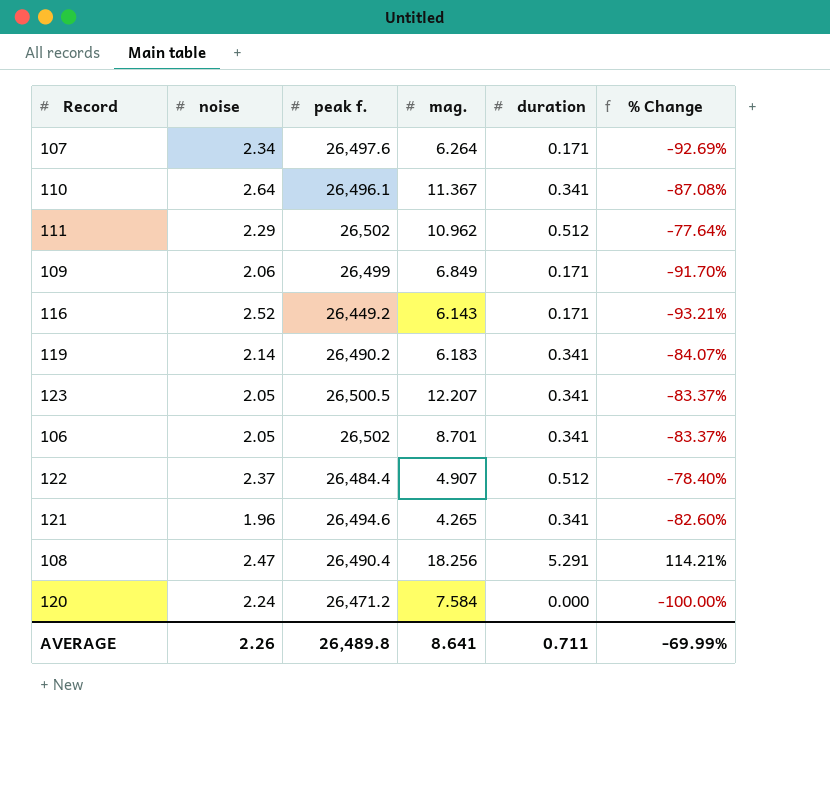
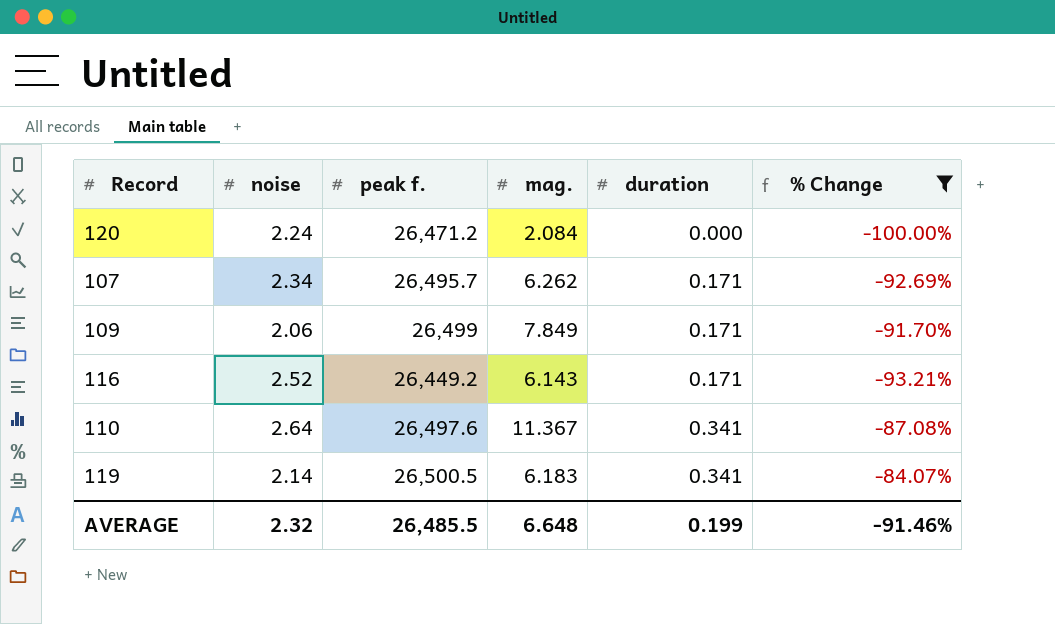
filter: none -> % Change <= -84.07%
row order: none -> duration ascending
120 | mag.: 7.584 -> 2.084
107 | peak f.: 26,497.6 -> 26,495.7
107 | mag.: 6.264 -> 6.262
109 | mag.: 6.849 -> 7.849
110 | peak f.: 26,496.1 -> 26,497.6
119 | peak f.: 26,490.2 -> 26,500.5
AVERAGE | noise: 2.26 -> 2.32
AVERAGE | peak f.: 26,489.8 -> 26,485.5
AVERAGE | mag.: 8.641 -> 6.648
AVERAGE | duration: 0.711 -> 0.199
AVERAGE | % Change: -69.99% -> -91.46%

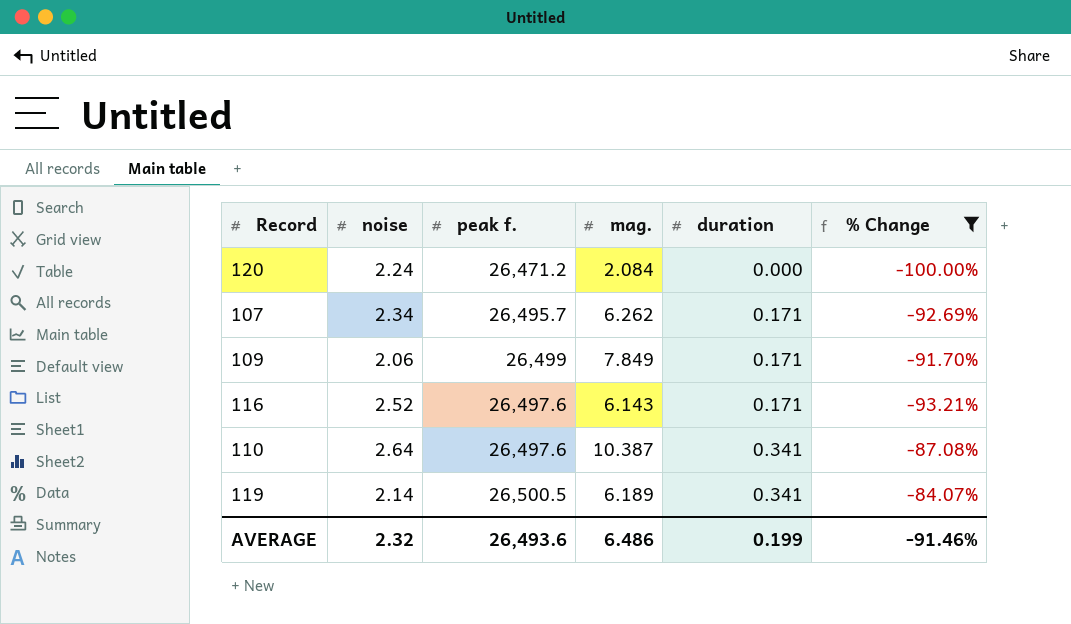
116 | peak f.: 26,449.2 -> 26,497.6
110 | mag.: 11.367 -> 10.387
119 | mag.: 6.183 -> 6.189
AVERAGE | peak f.: 26,485.5 -> 26,493.6
AVERAGE | mag.: 6.648 -> 6.486

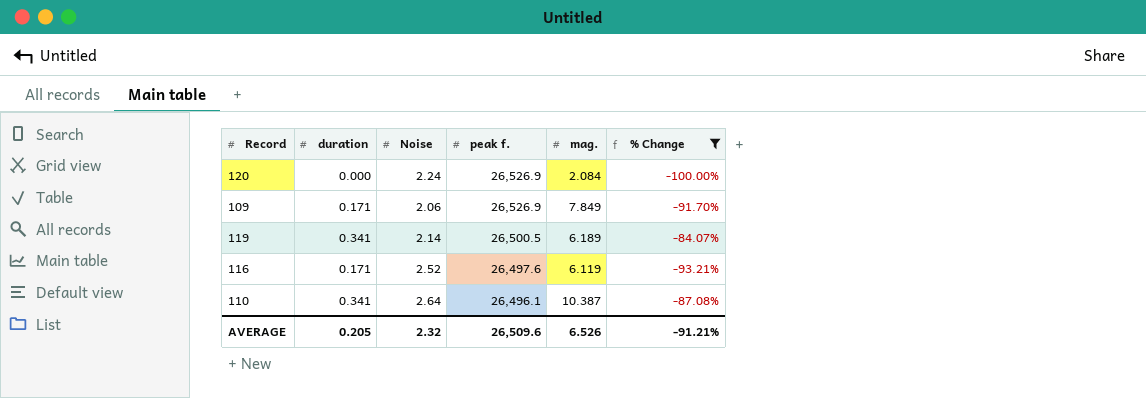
row order: duration ascending -> peak f. descending
column duration | position: 5 -> 2
column name: noise -> Noise
row 107: 2.34 | 26,495.7 | 6.262 | 0.171 | -92.69% -> none
120 | peak f.: 26,471.2 -> 26,526.9
109 | peak f.: 26,499 -> 26,526.9
116 | mag.: 6.143 -> 6.119
110 | peak f.: 26,497.6 -> 26,496.1
AVERAGE | duration: 0.199 -> 0.205
AVERAGE | peak f.: 26,493.6 -> 26,509.6
AVERAGE | mag.: 6.486 -> 6.526
AVERAGE | % Change: -91.46% -> -91.21%

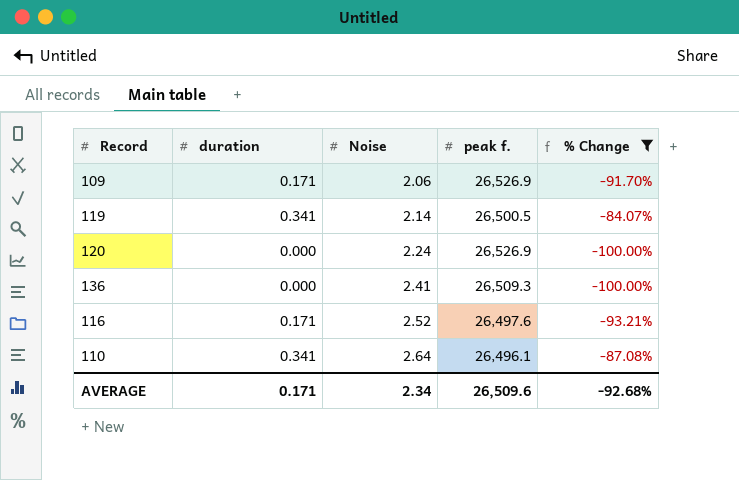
row order: peak f. descending -> Noise ascending
column mag. | position: 5 -> none
row 136: none -> 0.000 | 2.41 | 26,509.3 | -100.00%
AVERAGE | duration: 0.205 -> 0.171
AVERAGE | Noise: 2.32 -> 2.34
AVERAGE | % Change: -91.21% -> -92.68%

